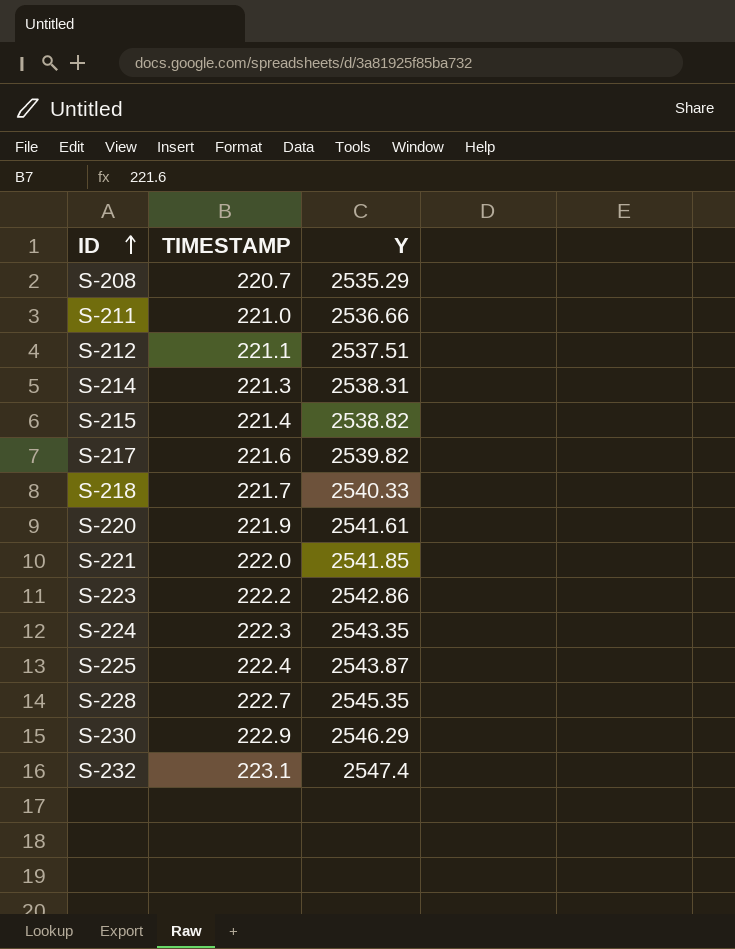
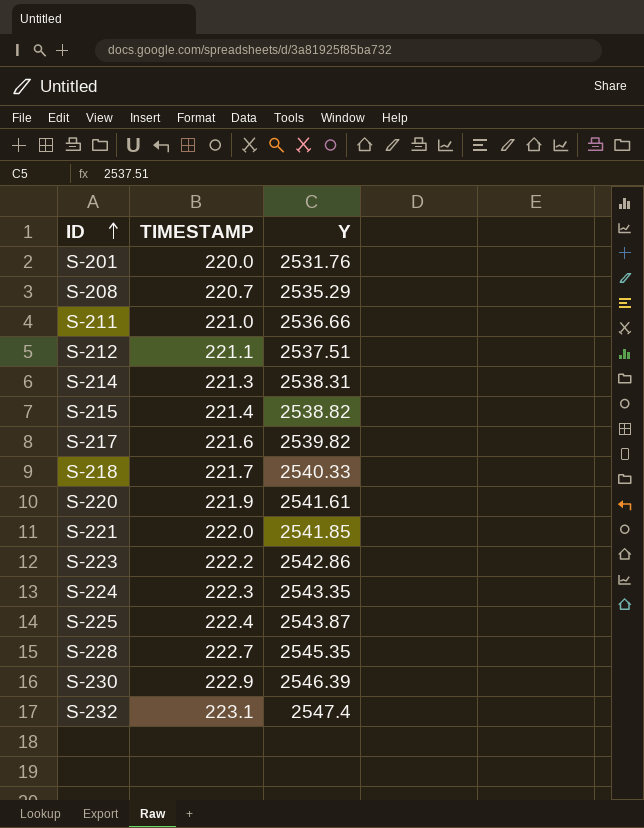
row S-201: none -> 220.0 | 2531.76
S-230 | Y: 2546.29 -> 2546.39

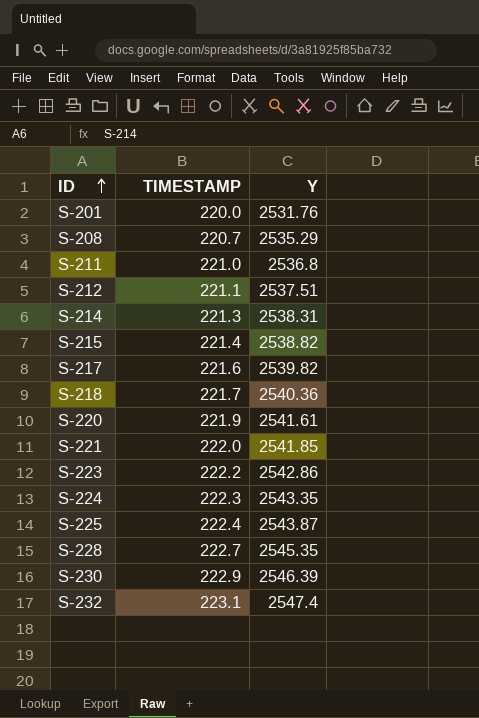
S-211 | Y: 2536.66 -> 2536.8
S-218 | Y: 2540.33 -> 2540.36

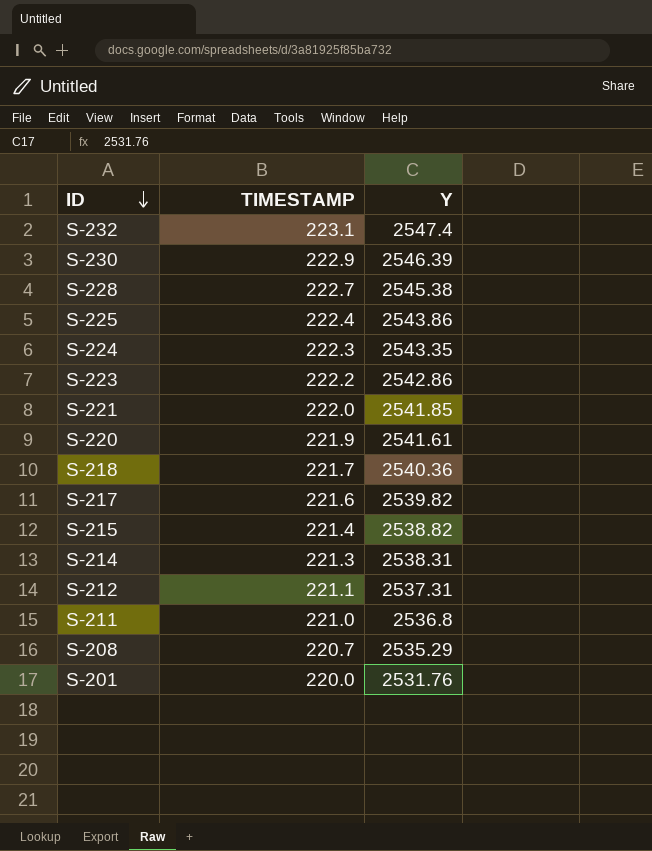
row order: ID ascending -> ID descending
S-228 | Y: 2545.35 -> 2545.38
S-225 | Y: 2543.87 -> 2543.86
S-212 | Y: 2537.51 -> 2537.31

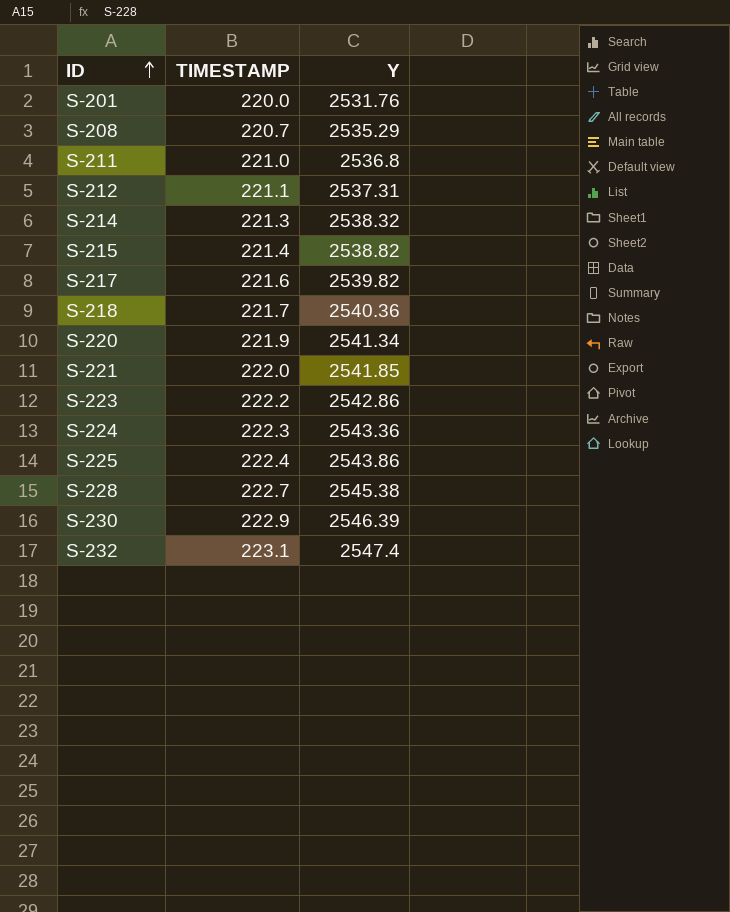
row order: ID descending -> ID ascending
S-214 | Y: 2538.31 -> 2538.32
S-220 | Y: 2541.61 -> 2541.34
S-224 | Y: 2543.35 -> 2543.36

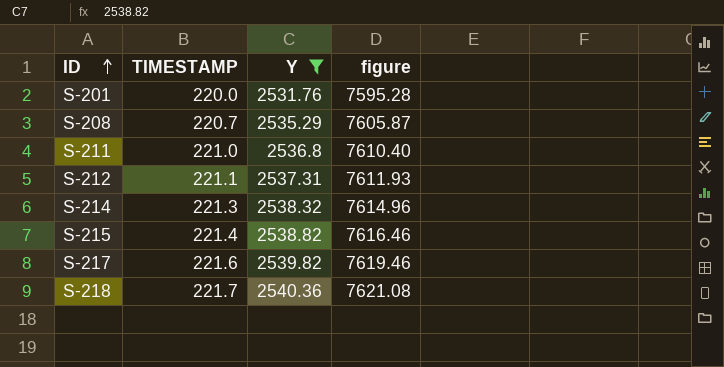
filter: none -> Y <= 2540.36
column figure | formula: none -> [Y] * 3

